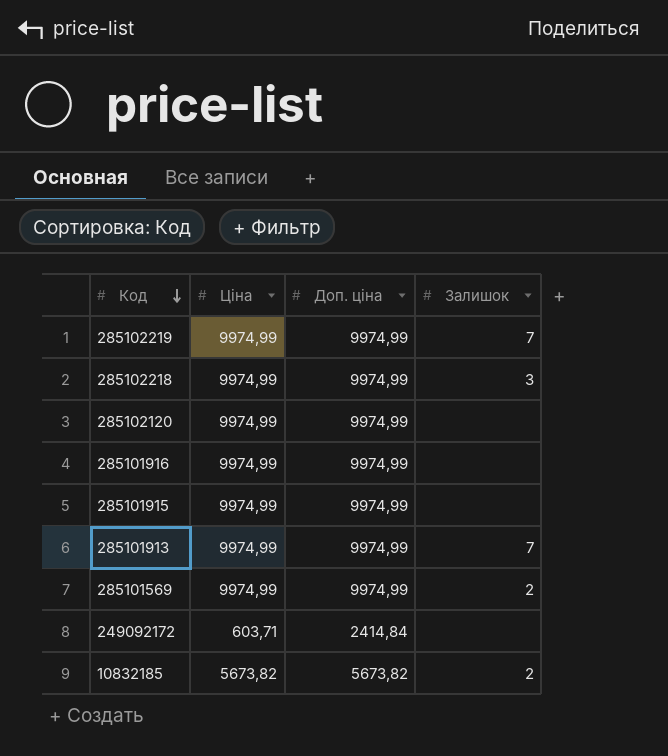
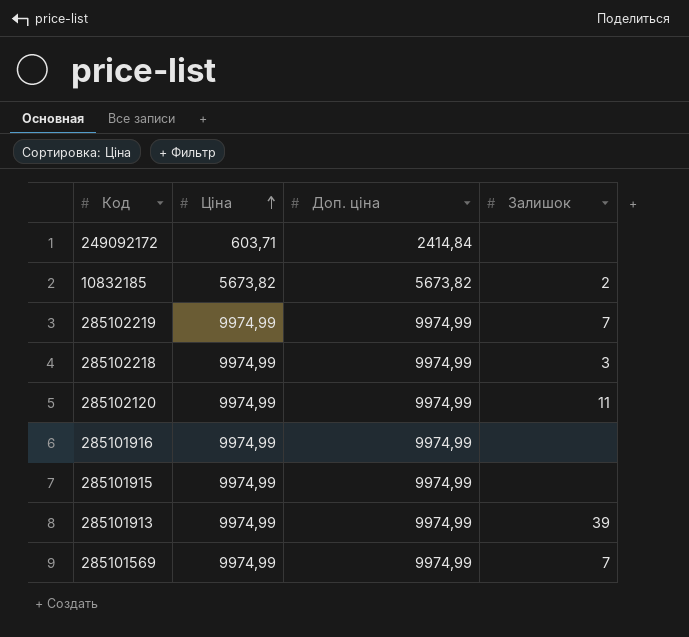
row order: Код descending -> Ціна ascending
285102120 | Залишок: none -> 11
285101913 | Залишок: 7 -> 39
285101569 | Залишок: 2 -> 7

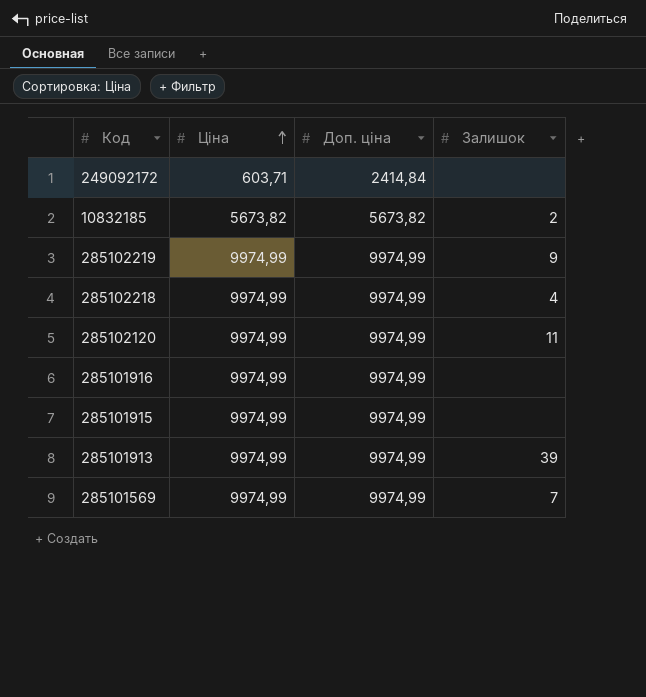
285102219 | Залишок: 7 -> 9
285102218 | Залишок: 3 -> 4

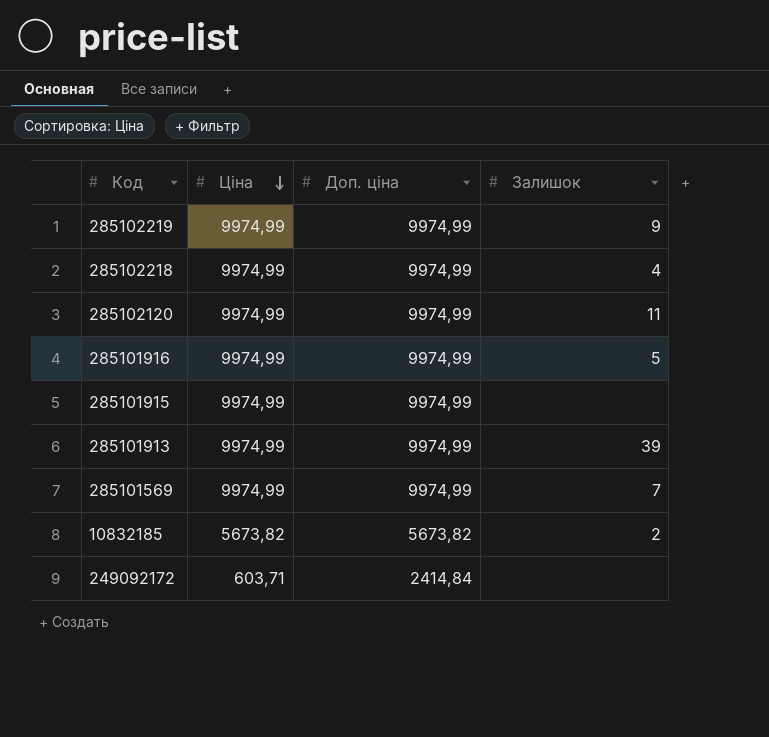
row order: Ціна ascending -> Ціна descending
285101916 | Залишок: none -> 5

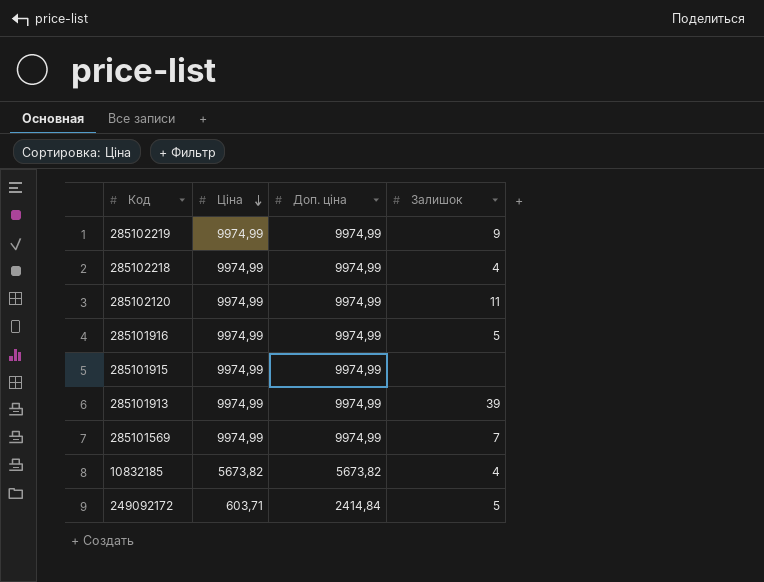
10832185 | Залишок: 2 -> 4
249092172 | Залишок: none -> 5

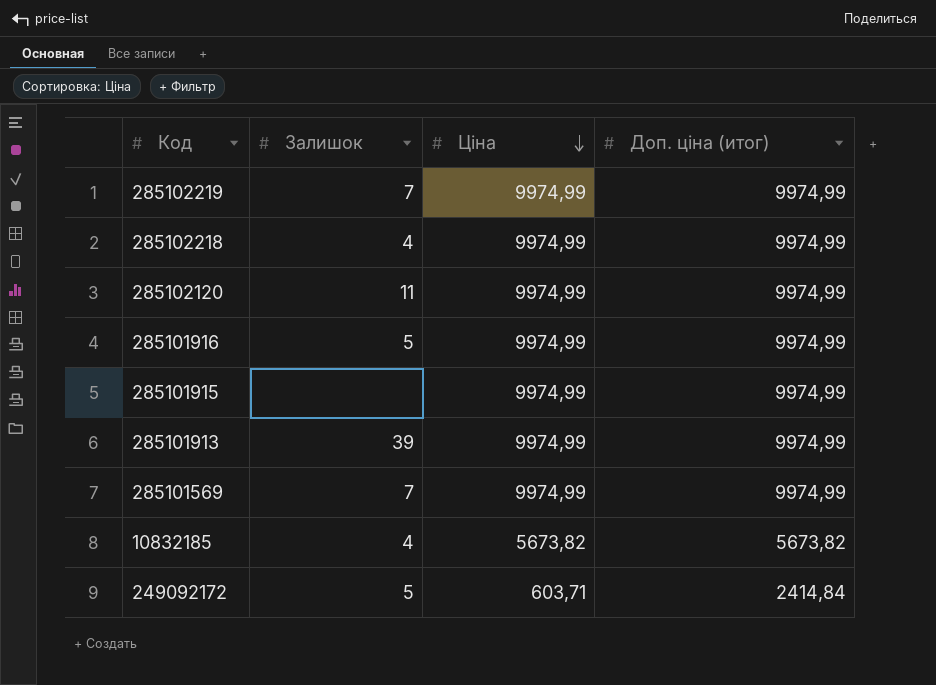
column Залишок | position: 4 -> 2
column name: Доп. ціна -> Доп. ціна (итог)
285102219 | Залишок: 9 -> 7

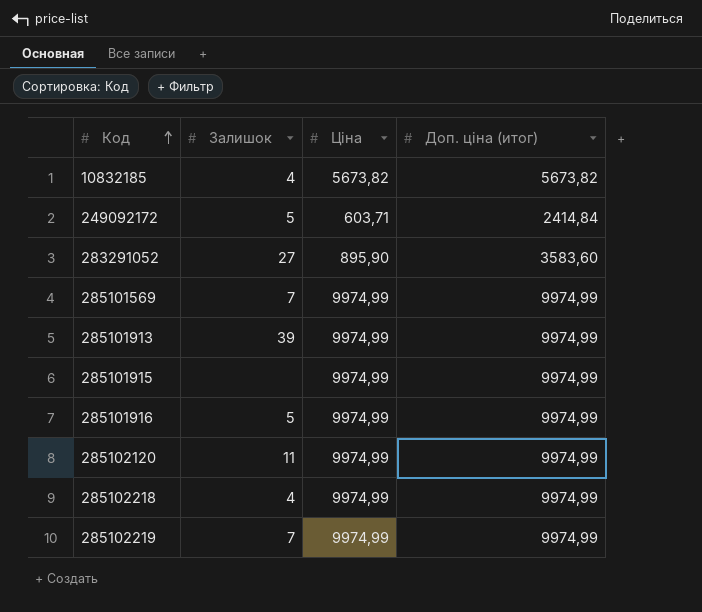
row order: Ціна descending -> Код ascending
row 283291052: none -> 27 | 895,90 | 3583,60

